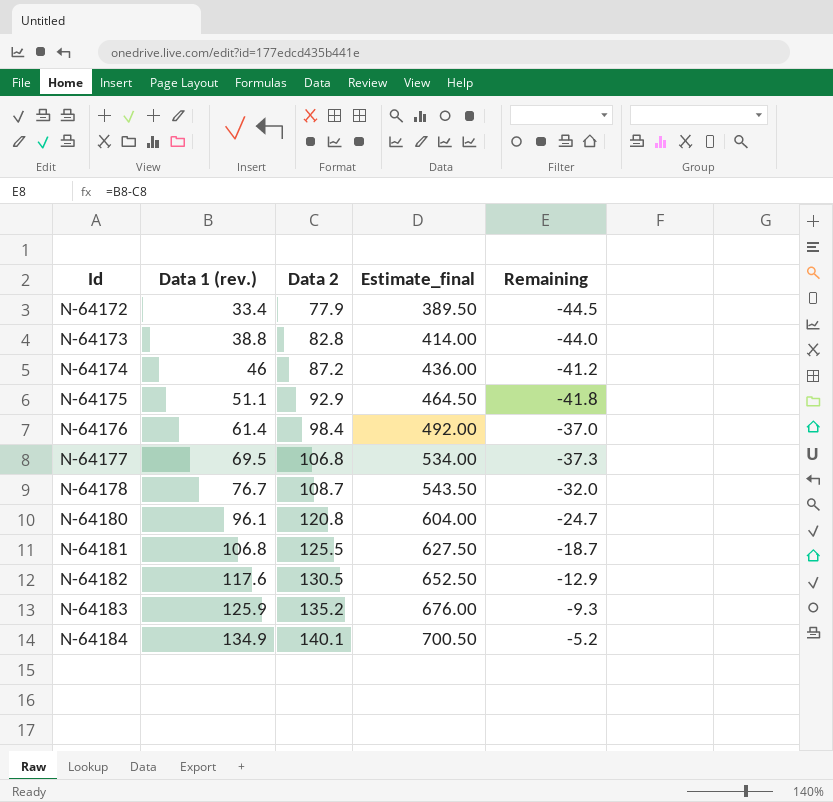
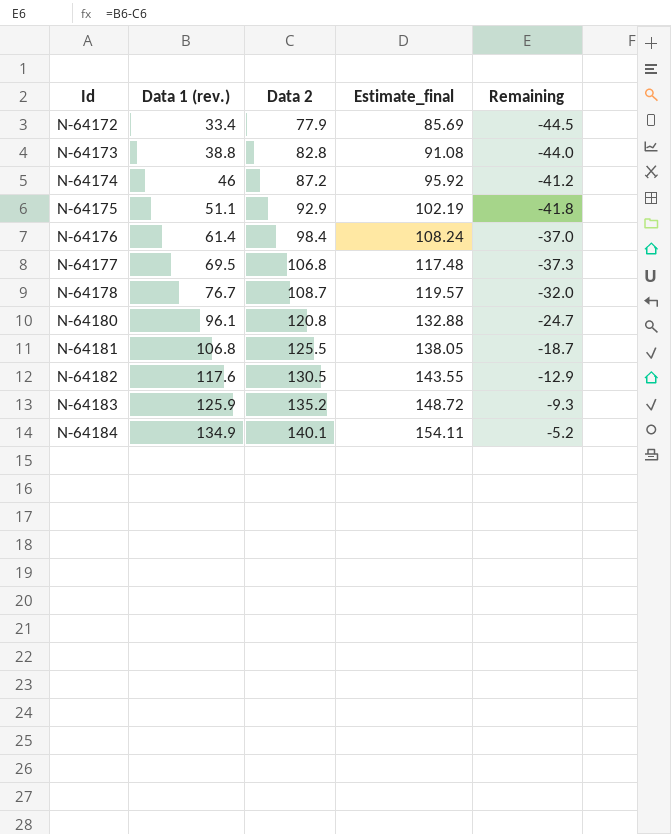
column Estimate_final | formula: [Data 2] * 5 -> [Data 2] * 1.1

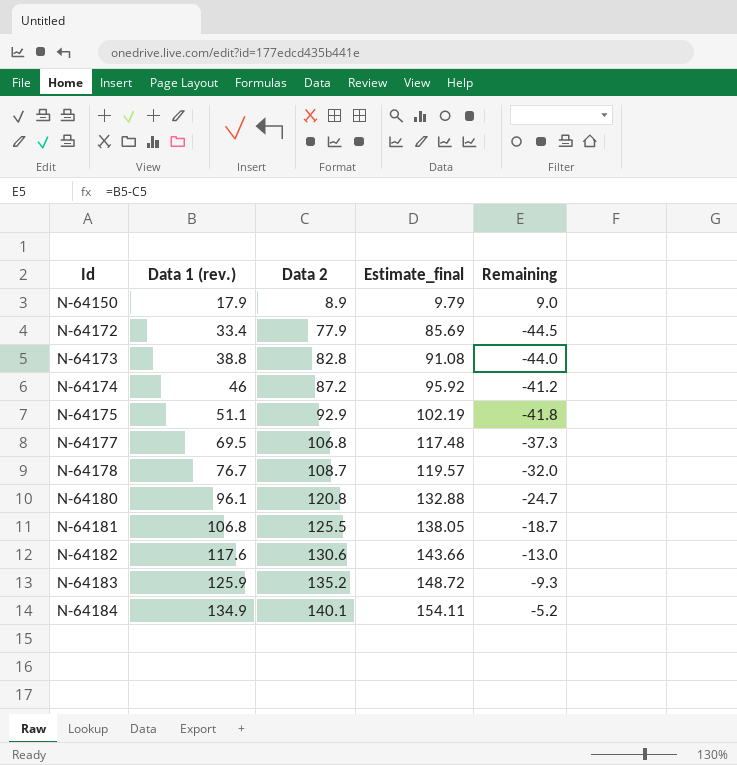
row N-64176: 61.4 | 98.4 | 108.24 | -37.0 -> none
row N-64150: none -> 17.9 | 8.9 | 9.79 | 9.0
N-64182 | Data 2: 130.5 -> 130.6
N-64182 | Estimate_final: 143.55 -> 143.66
N-64182 | Remaining: -12.9 -> -13.0

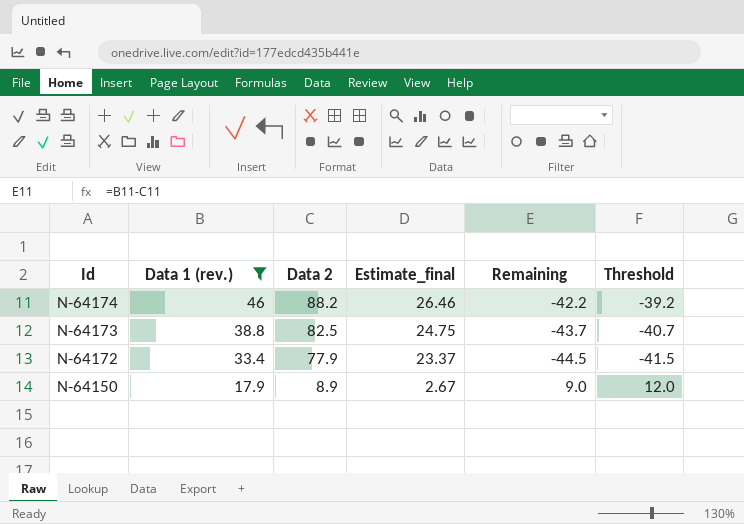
filter: none -> Data 1 (rev.) <= 46
row order: Id ascending -> Id descending
column Estimate_final | formula: [Data 2] * 1.1 -> [Data 2] * 0.3
column Threshold | formula: none -> [Remaining] + 3
N-64174 | Data 2: 87.2 -> 88.2
N-64174 | Remaining: -41.2 -> -42.2
N-64173 | Data 2: 82.8 -> 82.5
N-64173 | Remaining: -44.0 -> -43.7

